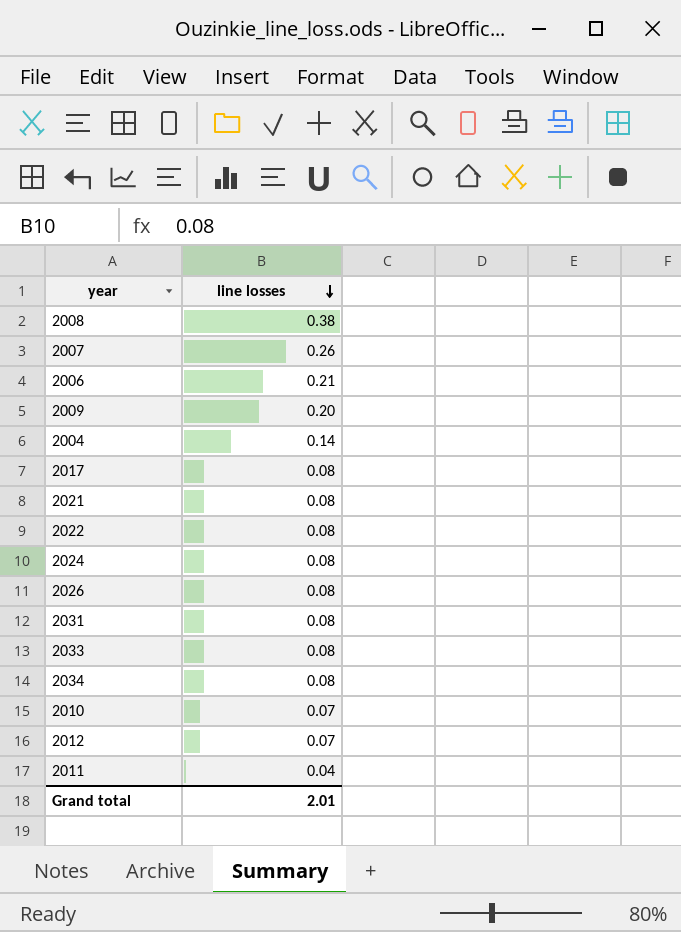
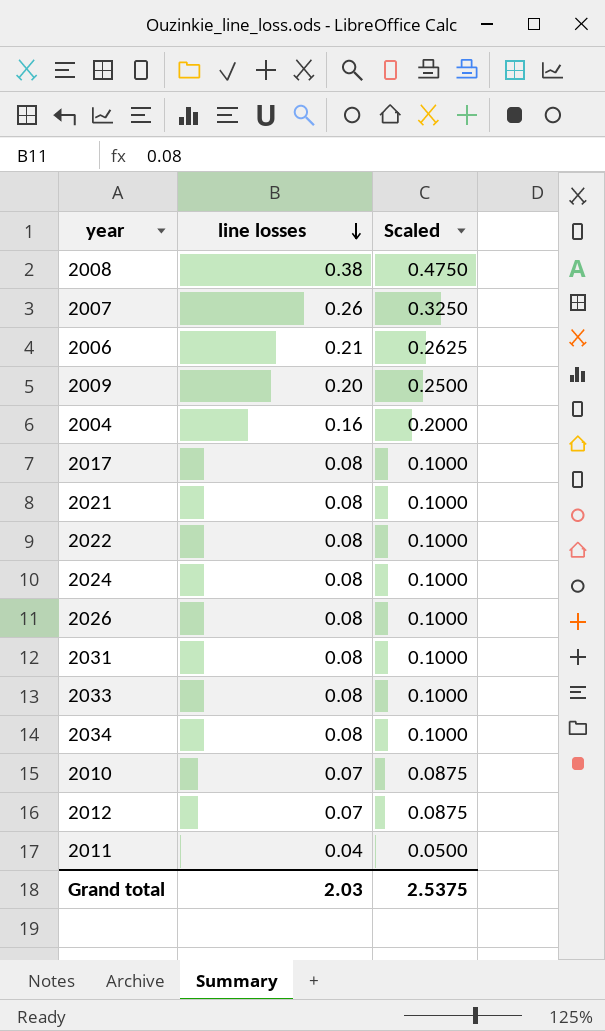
column Scaled | formula: none -> [line losses] * 1.25
2004 | line losses: 0.14 -> 0.16
Grand total | line losses: 2.01 -> 2.03

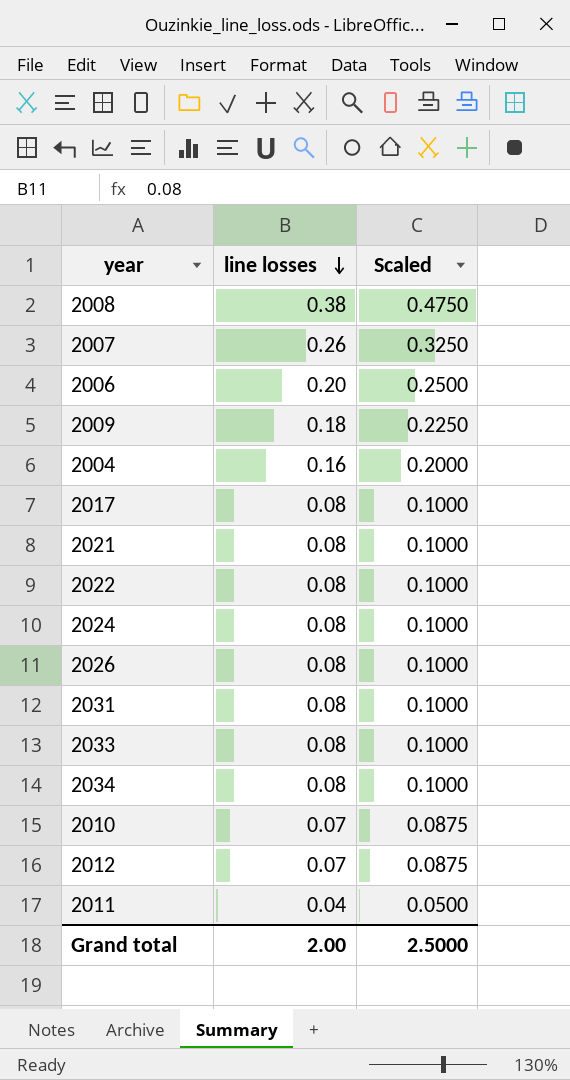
2006 | line losses: 0.21 -> 0.20
2006 | Scaled: 0.2625 -> 0.2500
2009 | line losses: 0.20 -> 0.18
2009 | Scaled: 0.2500 -> 0.2250
Grand total | line losses: 2.03 -> 2.00
Grand total | Scaled: 2.5375 -> 2.5000

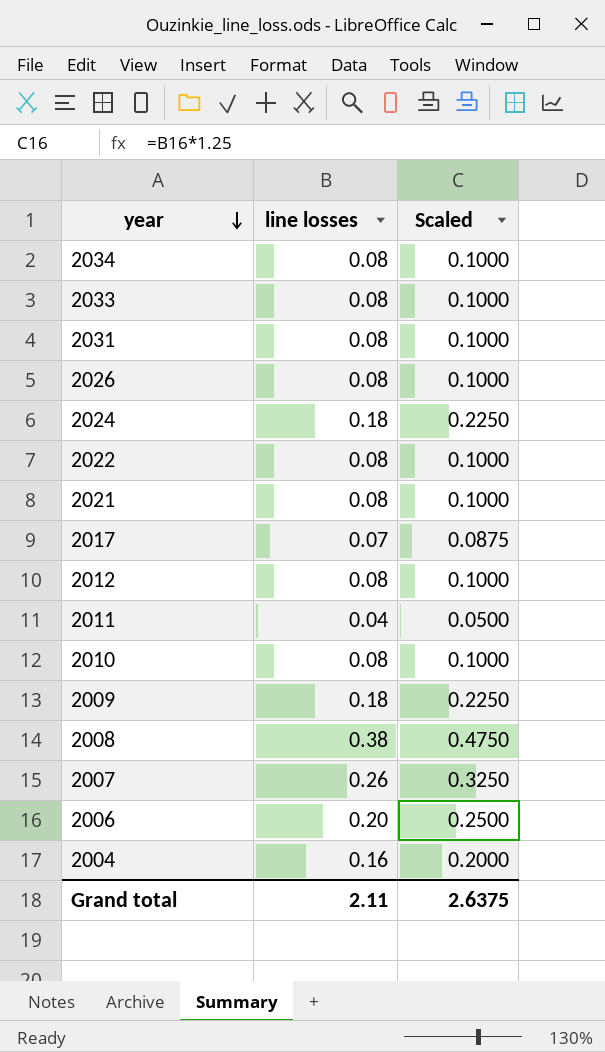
row order: line losses descending -> year descending
2024 | line losses: 0.08 -> 0.18
2024 | Scaled: 0.1000 -> 0.2250
2017 | line losses: 0.08 -> 0.07
2017 | Scaled: 0.1000 -> 0.0875
2012 | line losses: 0.07 -> 0.08
2012 | Scaled: 0.0875 -> 0.1000
2010 | line losses: 0.07 -> 0.08
2010 | Scaled: 0.0875 -> 0.1000
Grand total | line losses: 2.00 -> 2.11
Grand total | Scaled: 2.5000 -> 2.6375

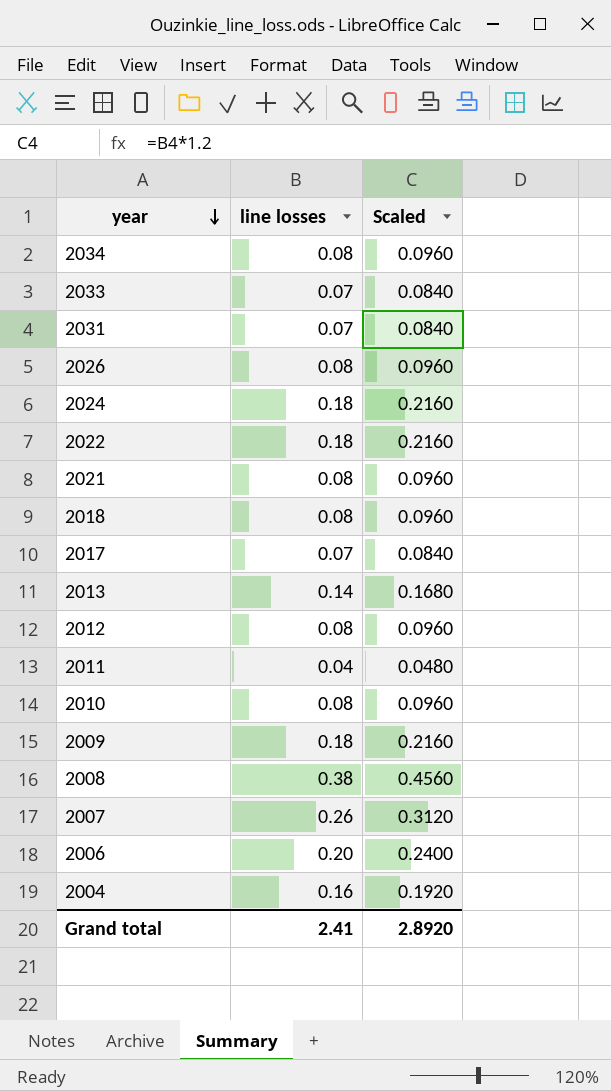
column Scaled | formula: [line losses] * 1.25 -> [line losses] * 1.2
2033 | line losses: 0.08 -> 0.07
2031 | line losses: 0.08 -> 0.07
2022 | line losses: 0.08 -> 0.18
row 2018: none -> 0.08 | 0.0960
row 2013: none -> 0.14 | 0.1680
Grand total | line losses: 2.11 -> 2.41
Grand total | Scaled: 2.6375 -> 2.8920

